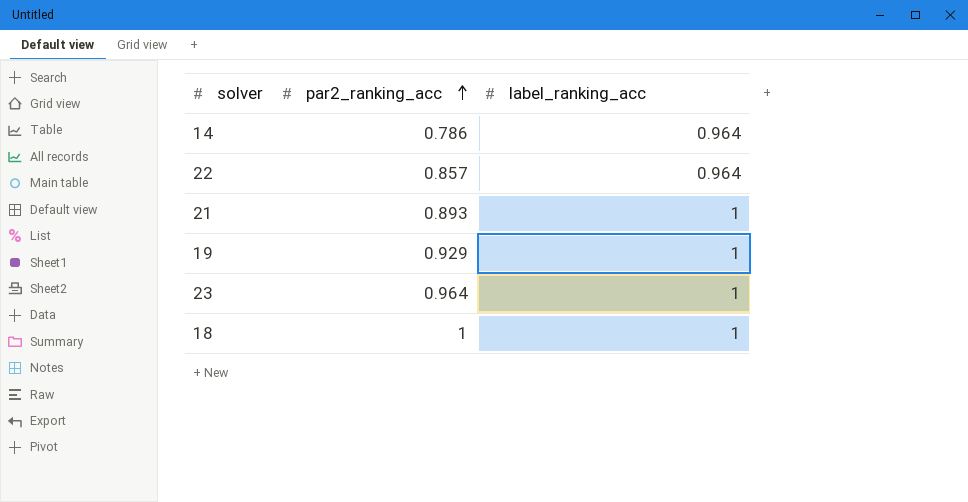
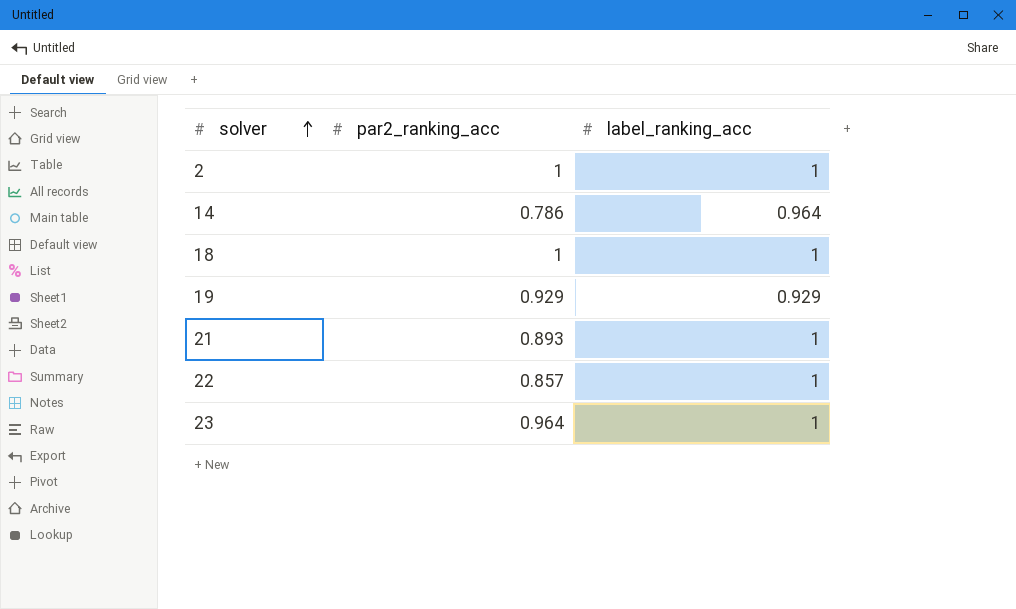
row order: par2_ranking_acc ascending -> solver ascending
row 2: none -> 1 | 1
19 | label_ranking_acc: 1 -> 0.929
22 | label_ranking_acc: 0.964 -> 1

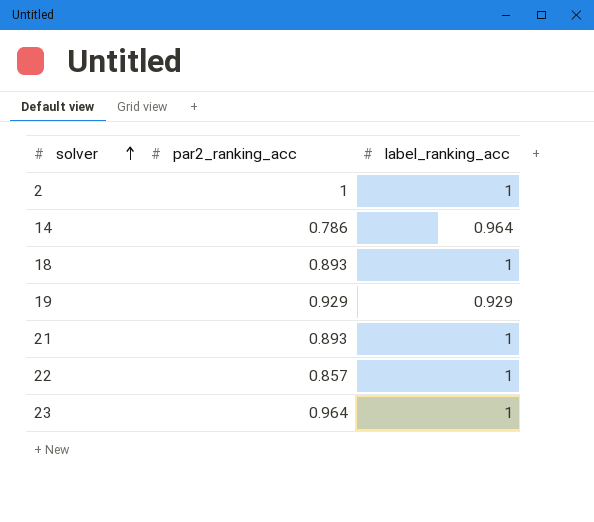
18 | par2_ranking_acc: 1 -> 0.893

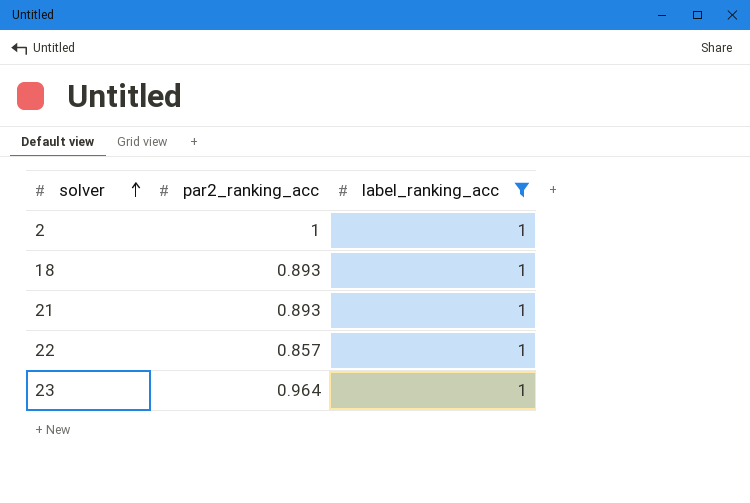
filter: none -> label_ranking_acc = 1

